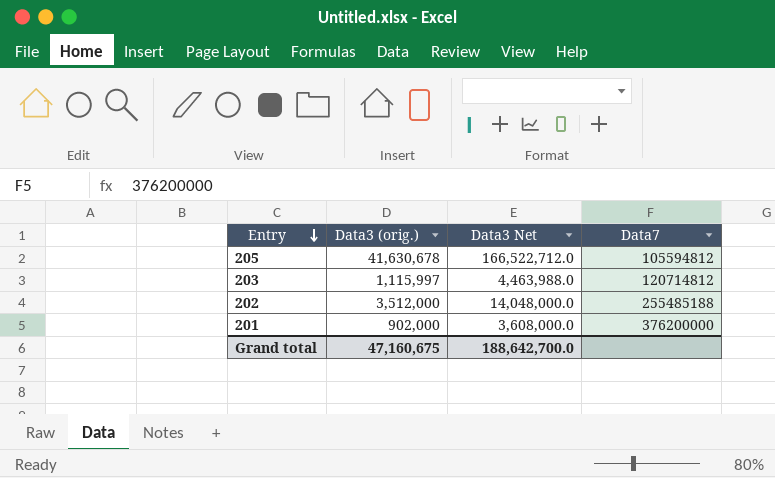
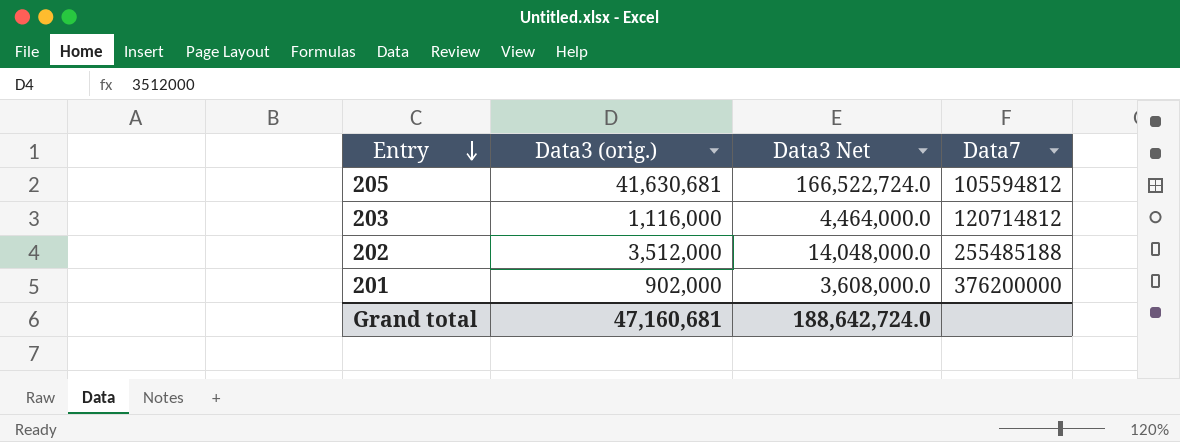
205 | Data3 (orig.): 41,630,678 -> 41,630,681
205 | Data3 Net: 166,522,712.0 -> 166,522,724.0
203 | Data3 (orig.): 1,115,997 -> 1,116,000
203 | Data3 Net: 4,463,988.0 -> 4,464,000.0
Grand total | Data3 (orig.): 47,160,675 -> 47,160,681
Grand total | Data3 Net: 188,642,700.0 -> 188,642,724.0

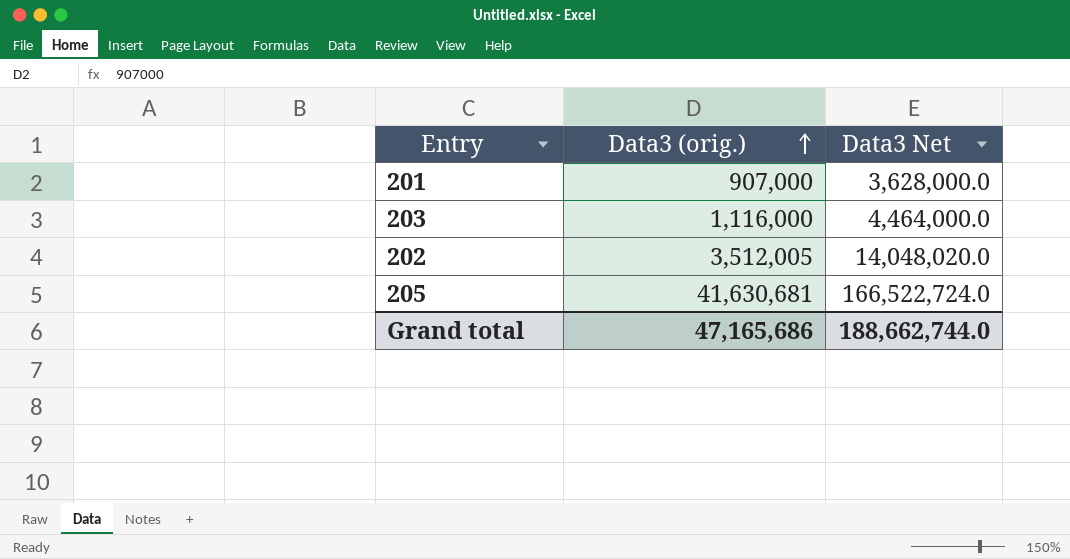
row order: Entry descending -> Data3 (orig.) ascending
column Data7 | position: 4 -> none
201 | Data3 (orig.): 902,000 -> 907,000
201 | Data3 Net: 3,608,000.0 -> 3,628,000.0
202 | Data3 (orig.): 3,512,000 -> 3,512,005
202 | Data3 Net: 14,048,000.0 -> 14,048,020.0
Grand total | Data3 (orig.): 47,160,681 -> 47,165,686
Grand total | Data3 Net: 188,642,724.0 -> 188,662,744.0

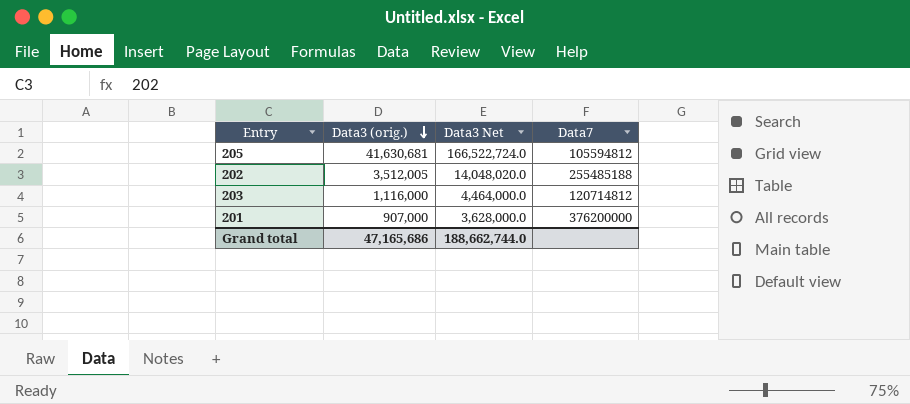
row order: Data3 (orig.) ascending -> Data3 (orig.) descending
column Data7 | position: none -> 4

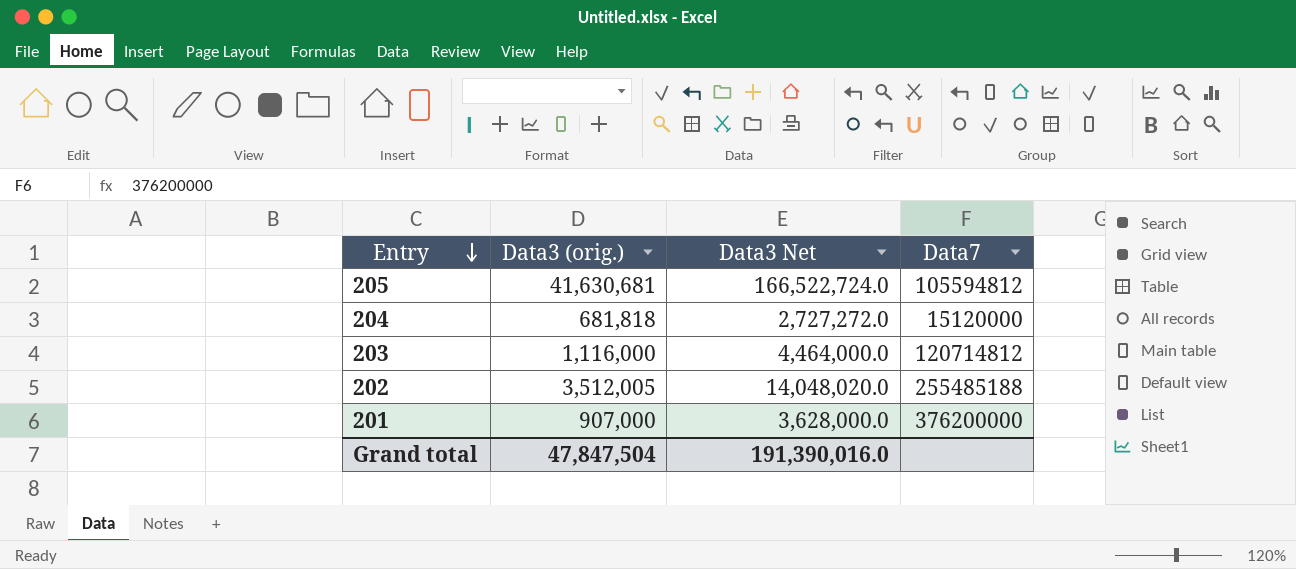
row order: Data3 (orig.) descending -> Entry descending
row 204: none -> 681,818 | 2,727,272.0 | 15120000
Grand total | Data3 (orig.): 47,165,686 -> 47,847,504
Grand total | Data3 Net: 188,662,744.0 -> 191,390,016.0

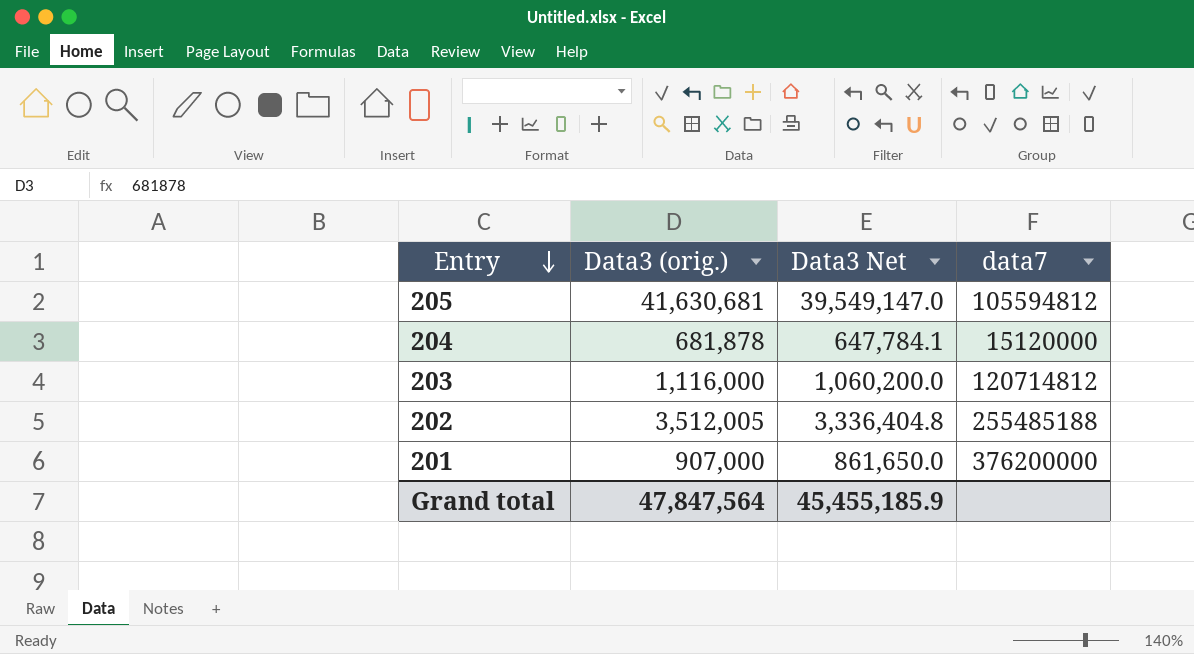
column Data3 Net | formula: [Data3 (orig.)] * 4 -> [Data3 (orig.)] * 0.95
column name: Data7 -> data7
204 | Data3 (orig.): 681,818 -> 681,878
Grand total | Data3 (orig.): 47,847,504 -> 47,847,564
Grand total | Data3 Net: 191,390,016.0 -> 45,455,185.9

